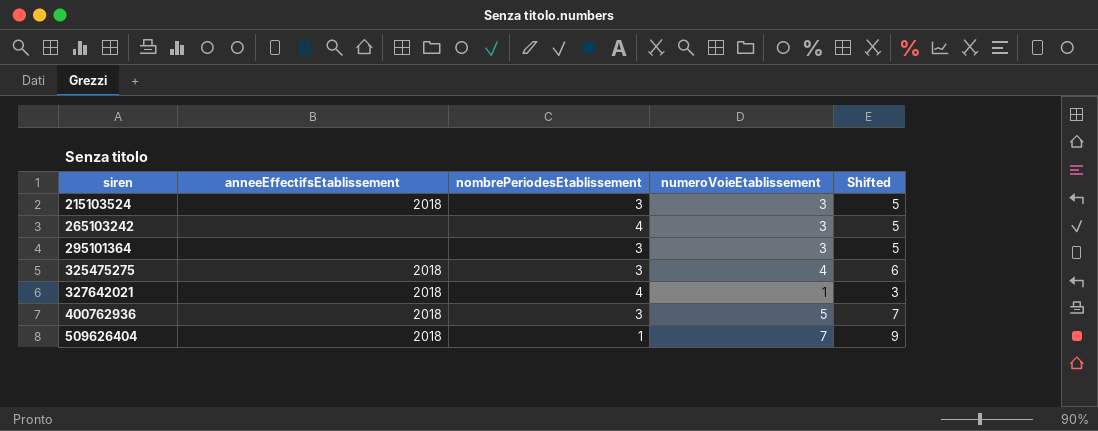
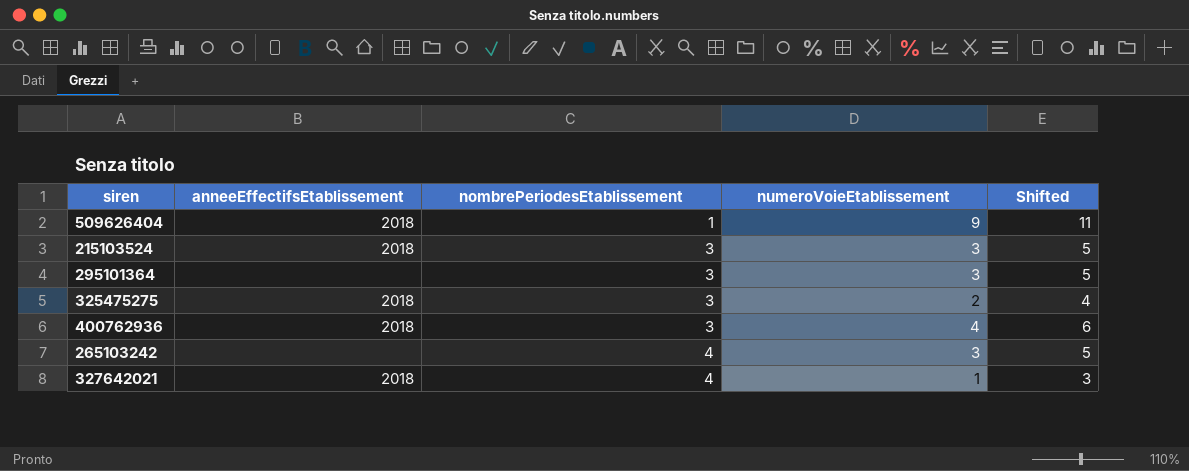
row order: siren ascending -> nombrePeriodesEtablissement ascending
509626404 | numeroVoieEtablissement: 7 -> 9
509626404 | Shifted: 9 -> 11
325475275 | numeroVoieEtablissement: 4 -> 2
325475275 | Shifted: 6 -> 4
400762936 | numeroVoieEtablissement: 5 -> 4
400762936 | Shifted: 7 -> 6

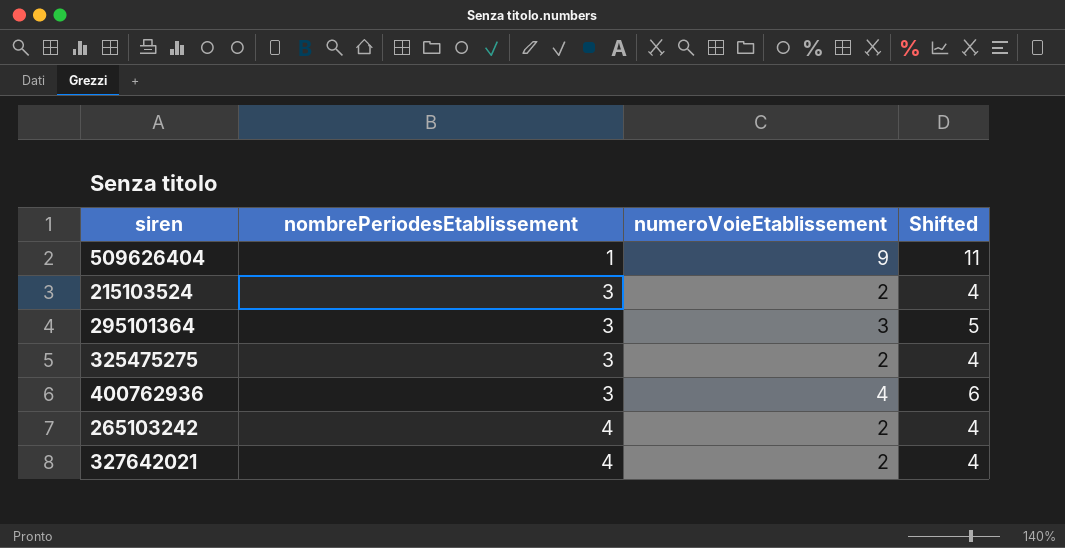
column anneeEffectifsEtablissement | position: 2 -> none
215103524 | numeroVoieEtablissement: 3 -> 2
215103524 | Shifted: 5 -> 4
265103242 | numeroVoieEtablissement: 3 -> 2
265103242 | Shifted: 5 -> 4
327642021 | numeroVoieEtablissement: 1 -> 2
327642021 | Shifted: 3 -> 4

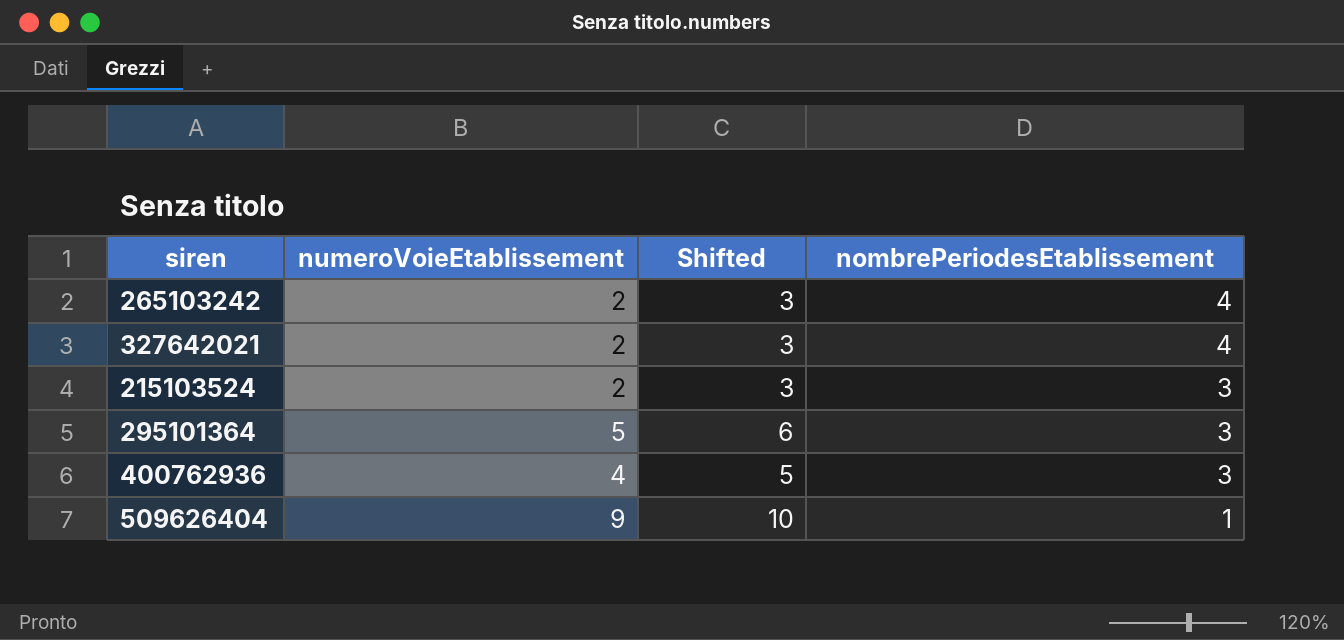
row order: nombrePeriodesEtablissement ascending -> nombrePeriodesEtablissement descending
column Shifted | formula: [numeroVoieEtablissement] + 2 -> [numeroVoieEtablissement] + 1
column nombrePeriodesEtablissement | position: 2 -> 4
row 325475275: 3 | 2 | 4 -> none
295101364 | numeroVoieEtablissement: 3 -> 5

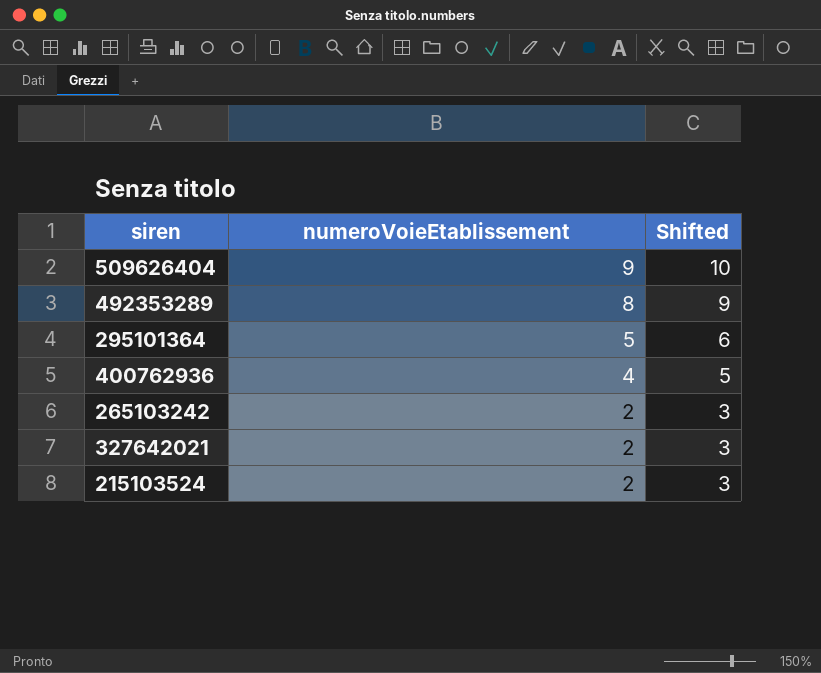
row order: nombrePeriodesEtablissement descending -> numeroVoieEtablissement descending
column nombrePeriodesEtablissement | position: 4 -> none
row 492353289: none -> 8 | 9

